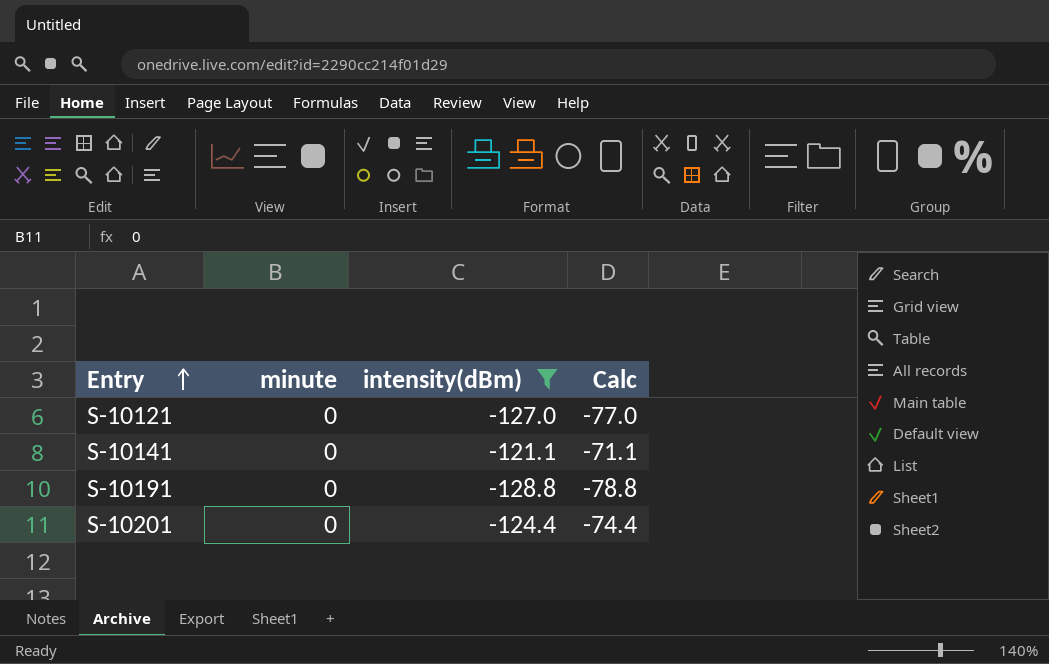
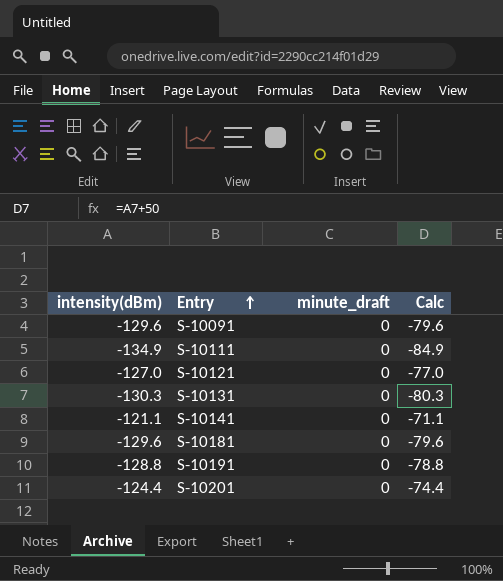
filter: intensity(dBm) >= -128.8 -> none
column intensity(dBm) | position: 3 -> 1
column name: minute -> minute_draft

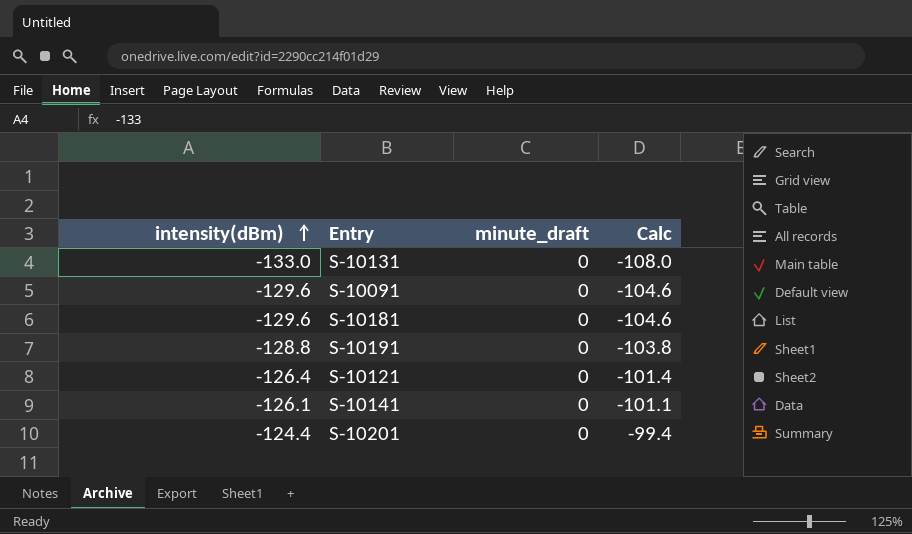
row order: Entry ascending -> intensity(dBm) ascending
column Calc | formula: [intensity(dBm)] + 50 -> [intensity(dBm)] + 25
row S-10111: -134.9 | 0 | -84.9 -> none
S-10131 | intensity(dBm): -130.3 -> -133.0
S-10121 | intensity(dBm): -127.0 -> -126.4
S-10141 | intensity(dBm): -121.1 -> -126.1

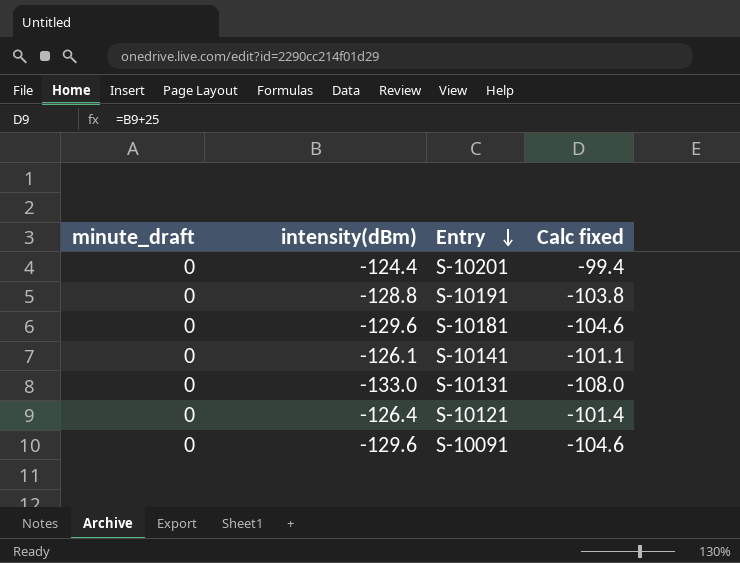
row order: intensity(dBm) ascending -> Entry descending
column minute_draft | position: 3 -> 1
column name: Calc -> Calc fixed

